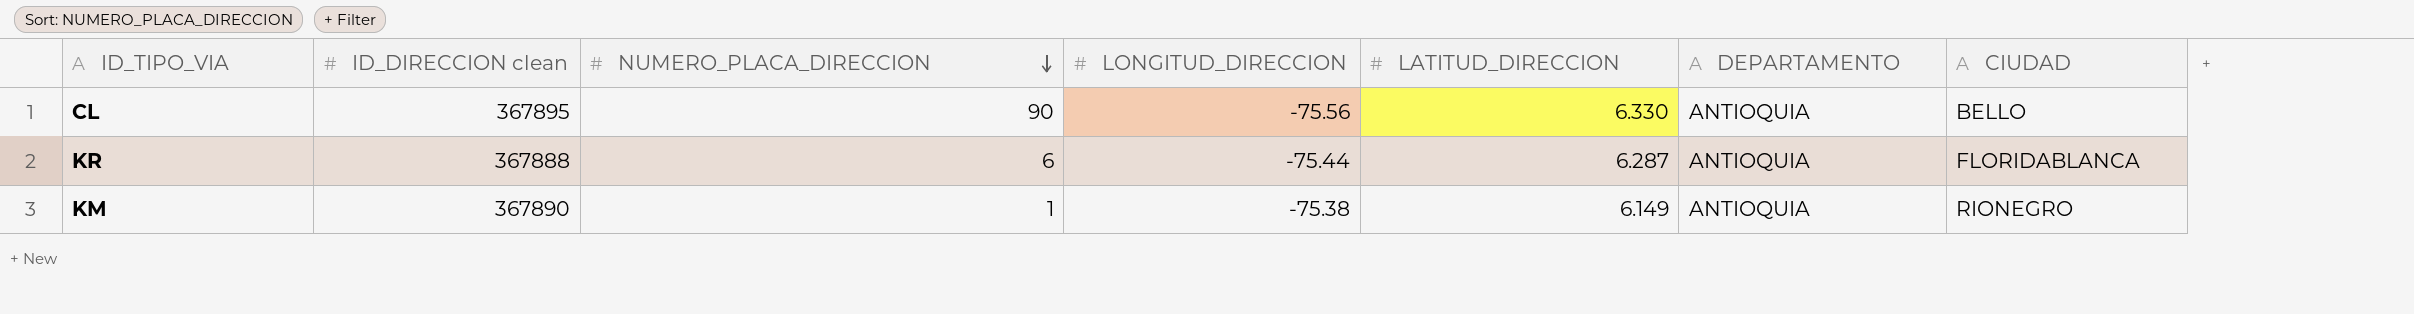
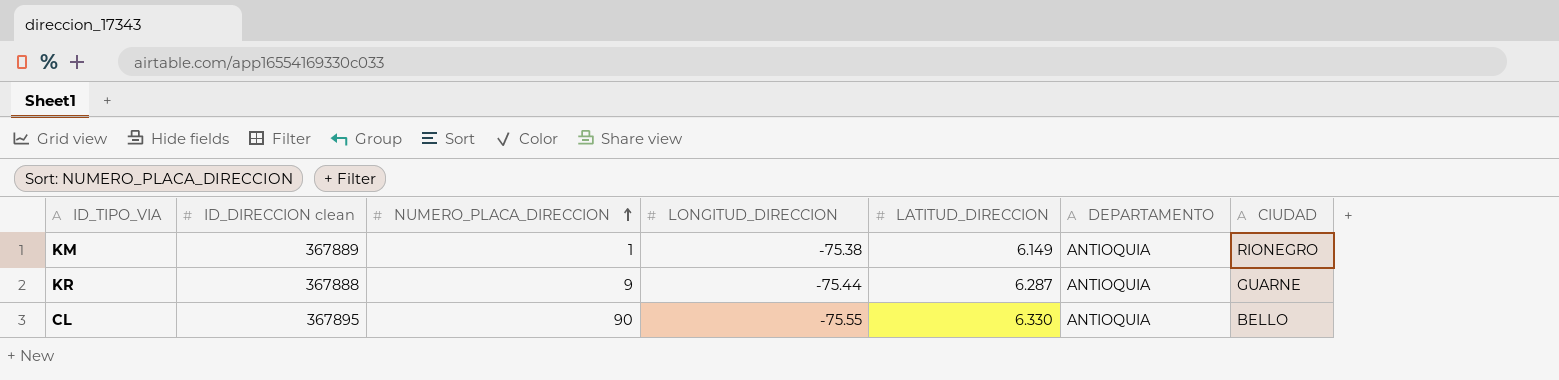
row order: NUMERO_PLACA_DIRECCION descending -> NUMERO_PLACA_DIRECCION ascending
KM | ID_DIRECCION clean: 367890 -> 367889
KR | NUMERO_PLACA_DIRECCION: 6 -> 9
KR | CIUDAD: FLORIDABLANCA -> GUARNE
CL | LONGITUD_DIRECCION: -75.56 -> -75.55

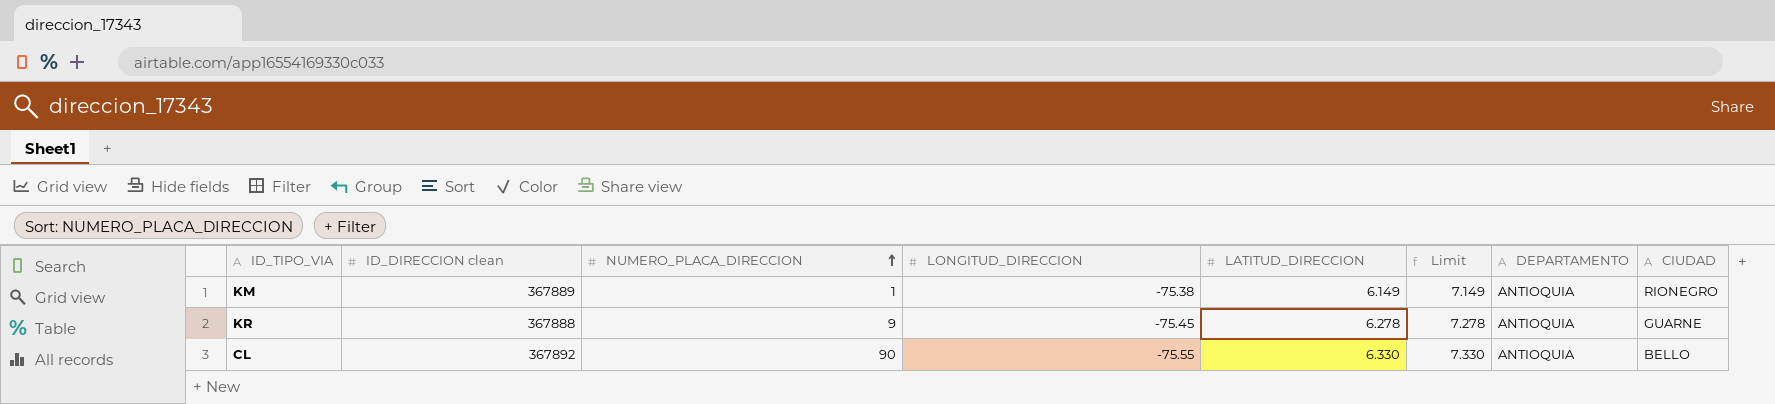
column Limit | formula: none -> [LATITUD_DIRECCION] + 1
KR | LONGITUD_DIRECCION: -75.44 -> -75.45
KR | LATITUD_DIRECCION: 6.287 -> 6.278
CL | ID_DIRECCION clean: 367895 -> 367892

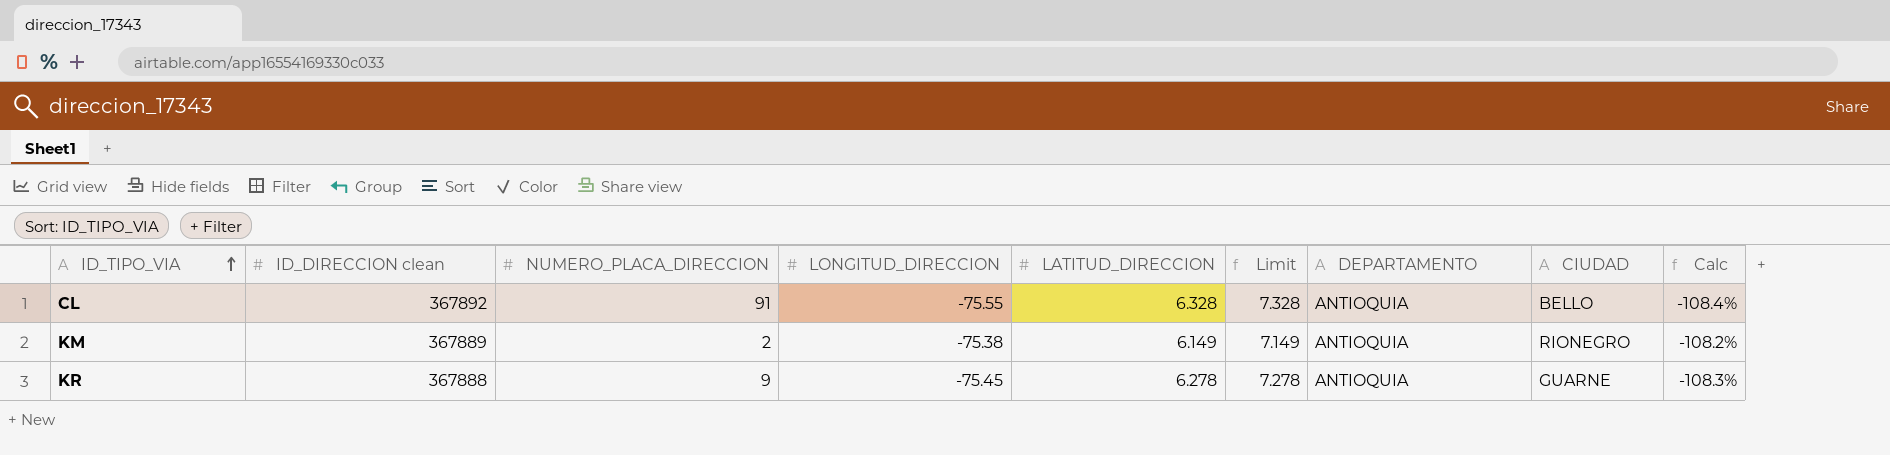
row order: NUMERO_PLACA_DIRECCION ascending -> ID_TIPO_VIA ascending
column Calc | formula: none -> ([LATITUD_DIRECCION] - [LONGITUD_DIRECCION]) / [LONGITUD_DIRECCION]
CL | NUMERO_PLACA_DIRECCION: 90 -> 91
CL | LATITUD_DIRECCION: 6.330 -> 6.328
CL | Limit: 7.330 -> 7.328
KM | NUMERO_PLACA_DIRECCION: 1 -> 2

